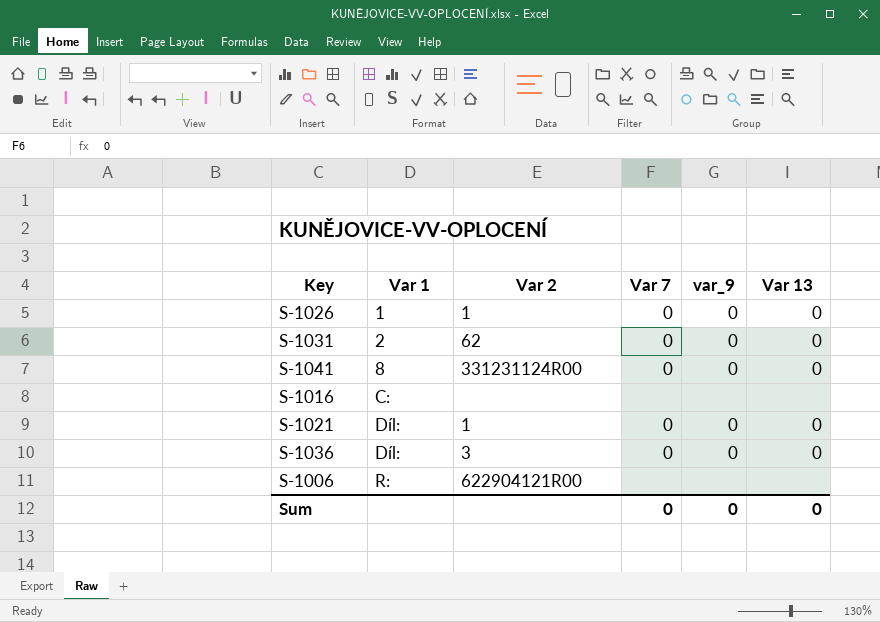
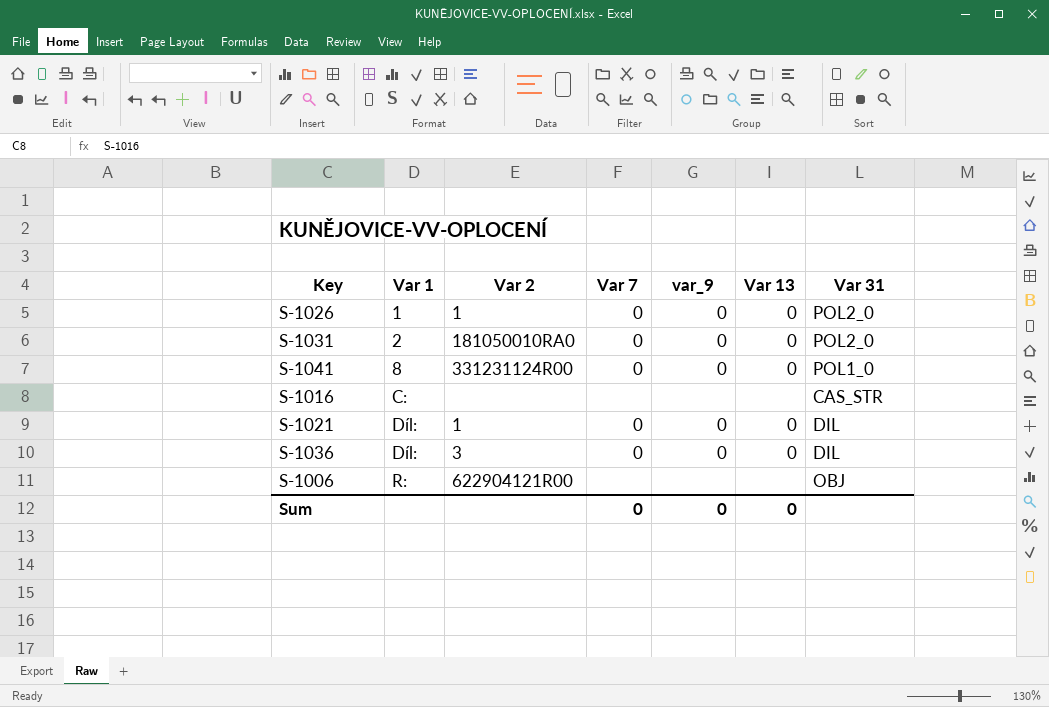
column Var 31 | position: none -> 7
S-1031 | Var 2: 62 -> 181050010RA0

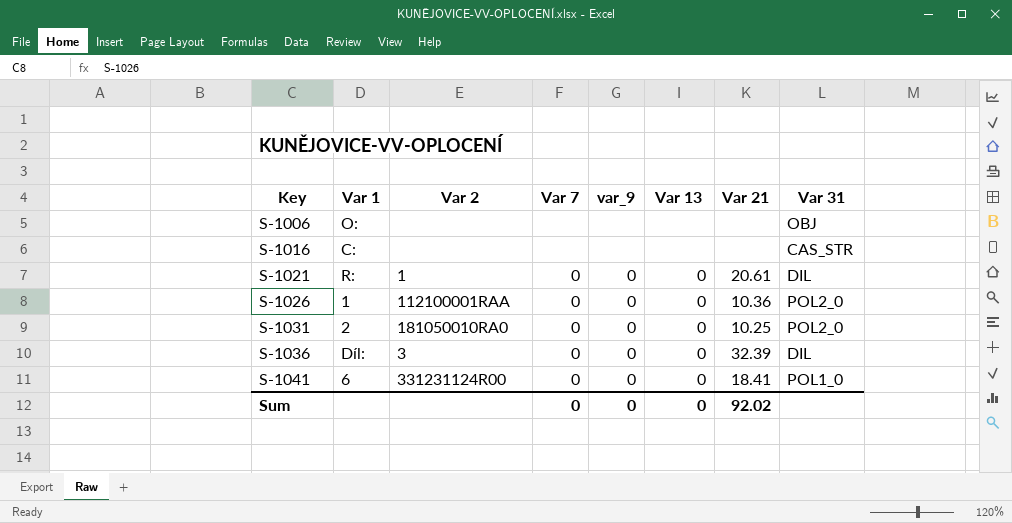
row order: Var 1 ascending -> Key ascending
column Var 21 | position: none -> 7
S-1006 | Var 1: R: -> O:
S-1006 | Var 2: 622904121R00 -> none
S-1021 | Var 1: Díl: -> R:
S-1026 | Var 2: 1 -> 112100001RAA
S-1041 | Var 1: 8 -> 6

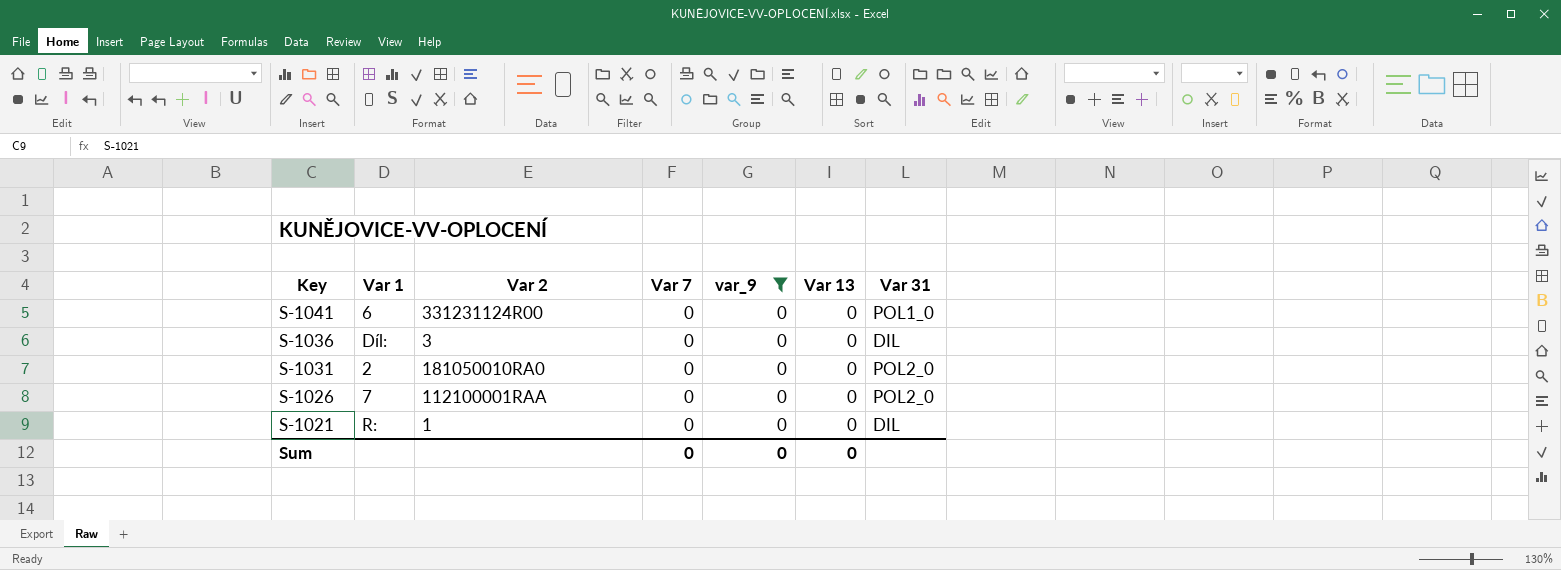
filter: none -> var_9 = 0
row order: Key ascending -> Key descending
column Var 21 | position: 7 -> none
S-1026 | Var 1: 1 -> 7

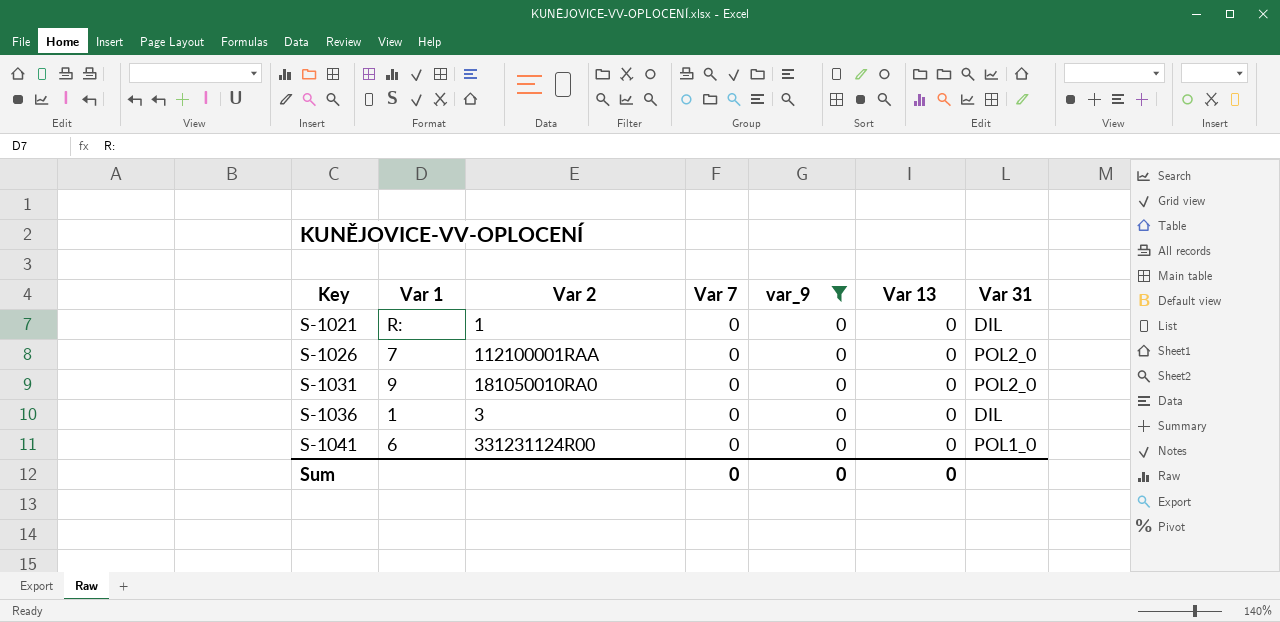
row order: Key descending -> Key ascending
S-1031 | Var 1: 2 -> 9
S-1036 | Var 1: Díl: -> 1

